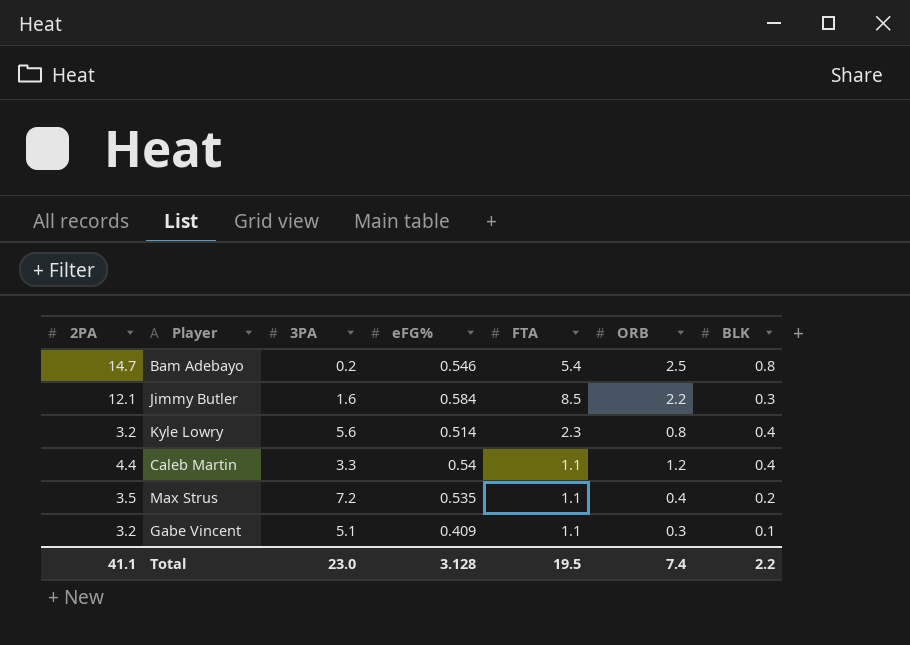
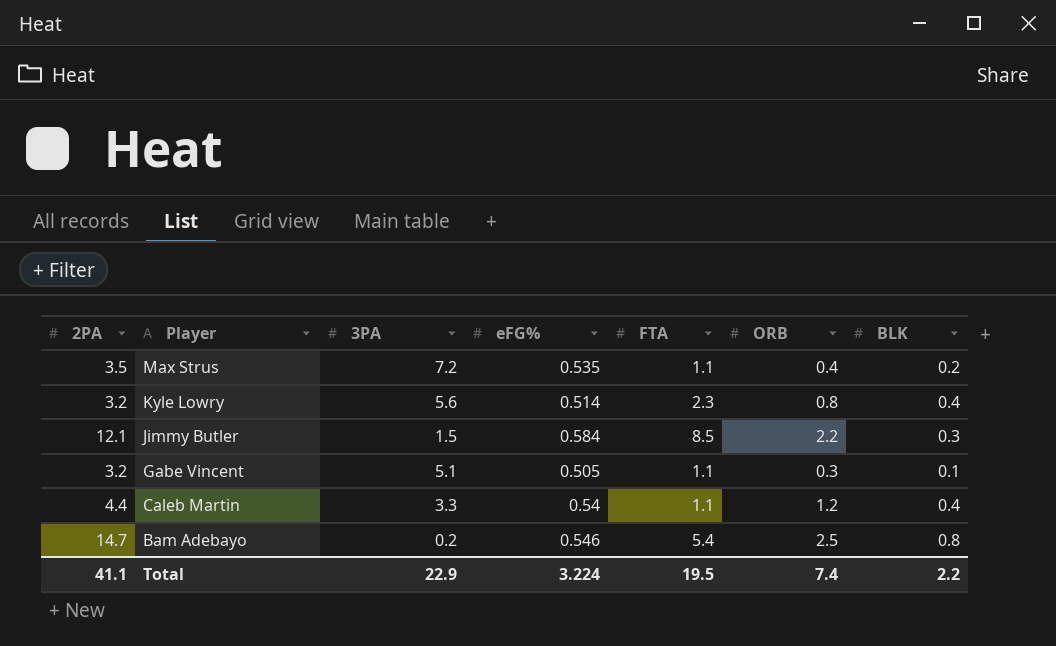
row order: none -> Player descending
Jimmy Butler | 3PA: 1.6 -> 1.5
Gabe Vincent | eFG%: 0.409 -> 0.505
Total | 3PA: 23.0 -> 22.9
Total | eFG%: 3.128 -> 3.224

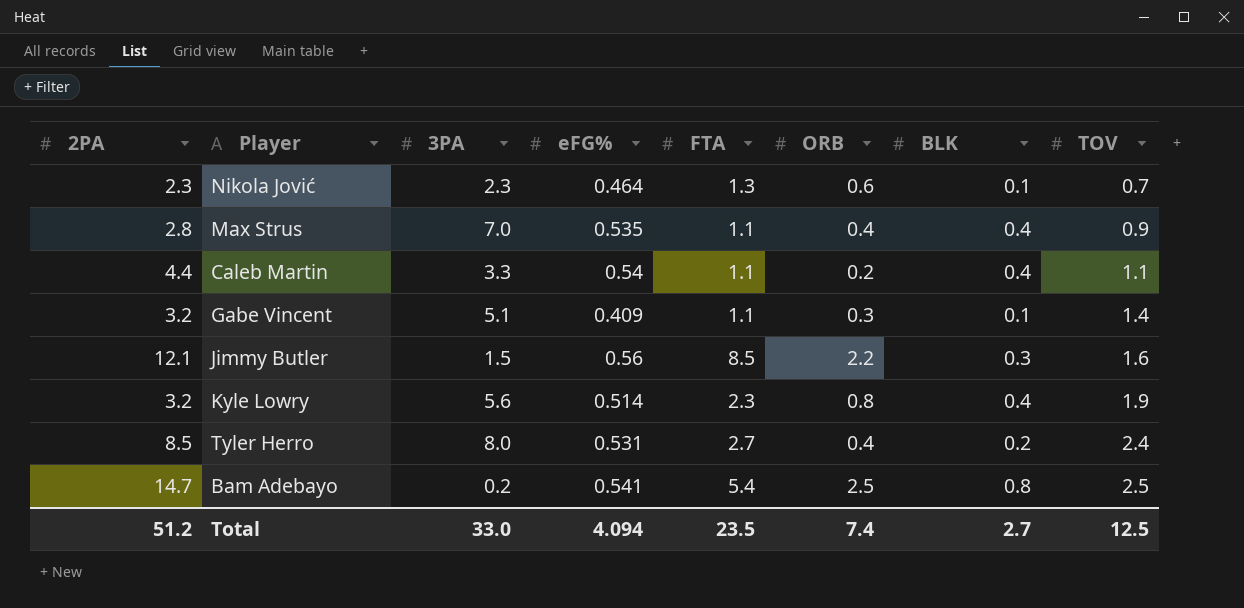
row order: Player descending -> TOV ascending
column TOV | position: none -> 8
row Nikola Jović: none -> 2.3 | 2.3 | 0.464 | 1.3 | 0.6 | 0.1 | 0.7
Max Strus | 2PA: 3.5 -> 2.8
Max Strus | 3PA: 7.2 -> 7.0
Max Strus | BLK: 0.2 -> 0.4
Caleb Martin | ORB: 1.2 -> 0.2
Gabe Vincent | eFG%: 0.505 -> 0.409
Jimmy Butler | eFG%: 0.584 -> 0.56
row Tyler Herro: none -> 8.5 | 8.0 | 0.531 | 2.7 | 0.4 | 0.2 | 2.4
Bam Adebayo | eFG%: 0.546 -> 0.541
Total | 2PA: 41.1 -> 51.2
Total | 3PA: 22.9 -> 33.0
Total | eFG%: 3.224 -> 4.094
Total | FTA: 19.5 -> 23.5
Total | BLK: 2.2 -> 2.7

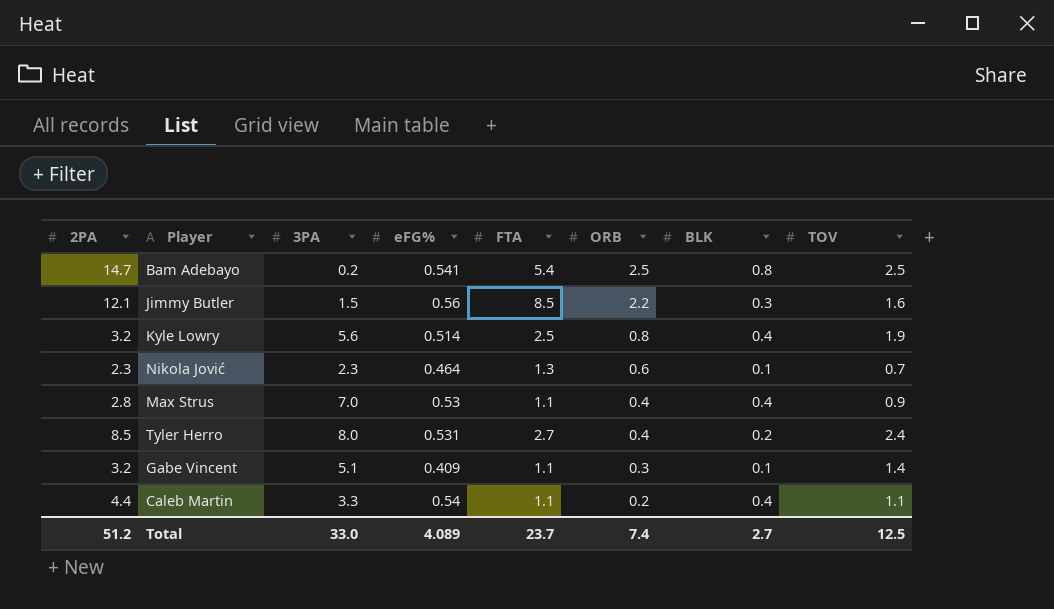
row order: TOV ascending -> ORB descending
Kyle Lowry | FTA: 2.3 -> 2.5
Max Strus | eFG%: 0.535 -> 0.53
Total | eFG%: 4.094 -> 4.089
Total | FTA: 23.5 -> 23.7

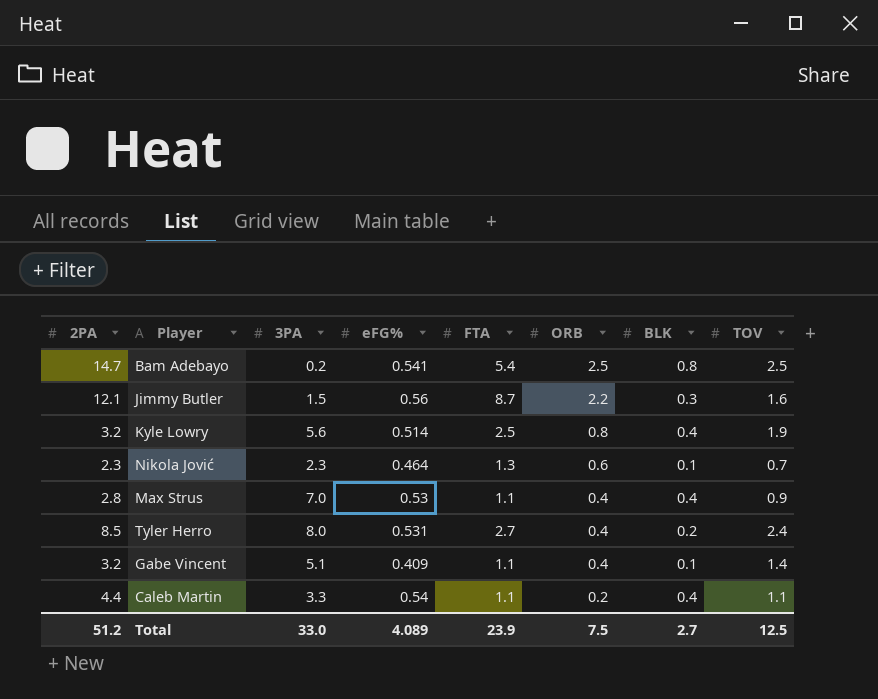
Jimmy Butler | FTA: 8.5 -> 8.7
Gabe Vincent | ORB: 0.3 -> 0.4
Total | FTA: 23.7 -> 23.9
Total | ORB: 7.4 -> 7.5

